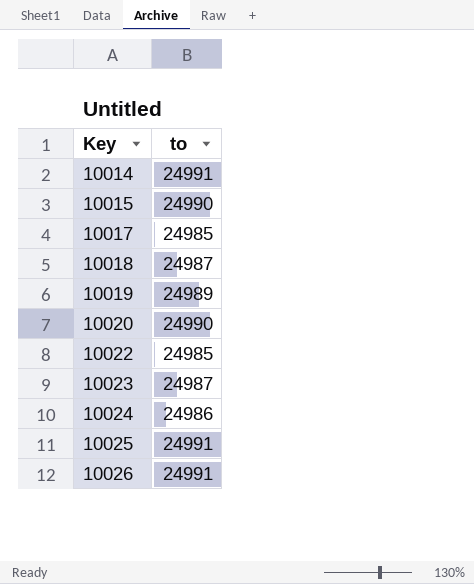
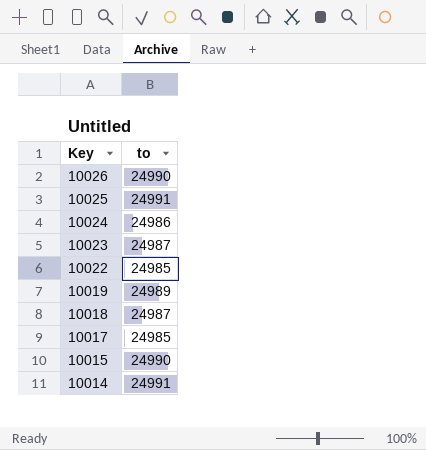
row order: Key ascending -> Key descending
row 10020: 24990 -> none
10026 | to: 24991 -> 24990

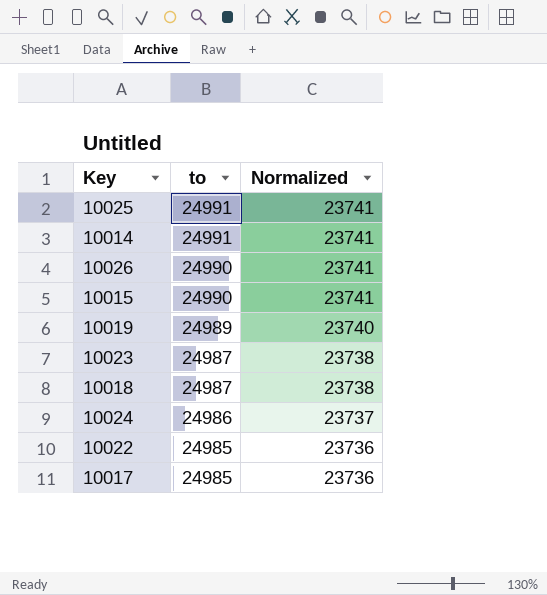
row order: Key descending -> to descending
column Normalized | formula: none -> [to] * 0.95

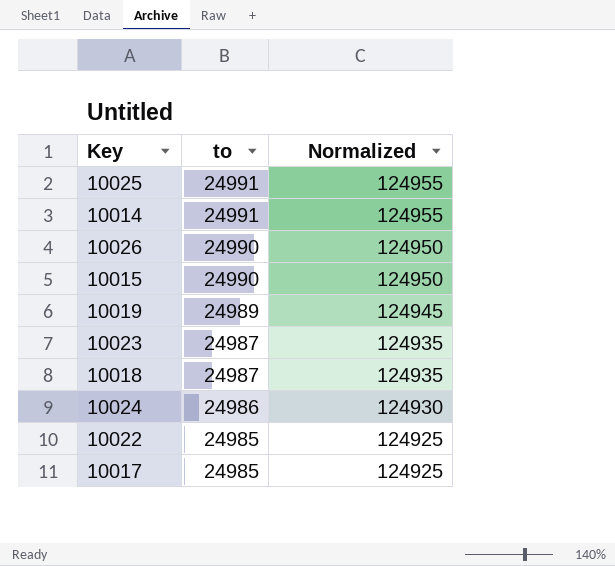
column Normalized | formula: [to] * 0.95 -> [to] * 5

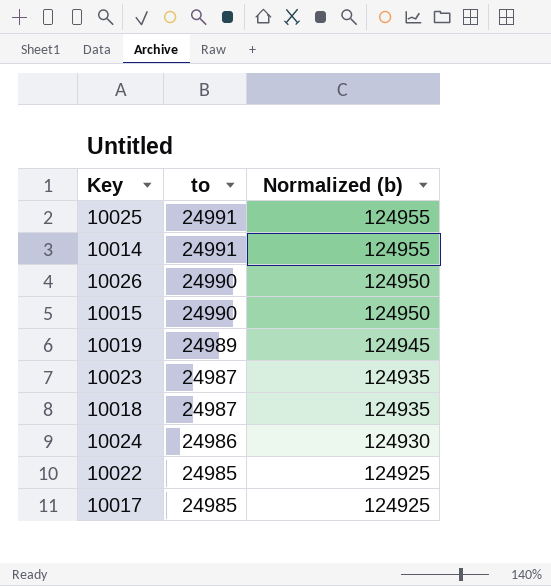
column name: Normalized -> Normalized (b)

